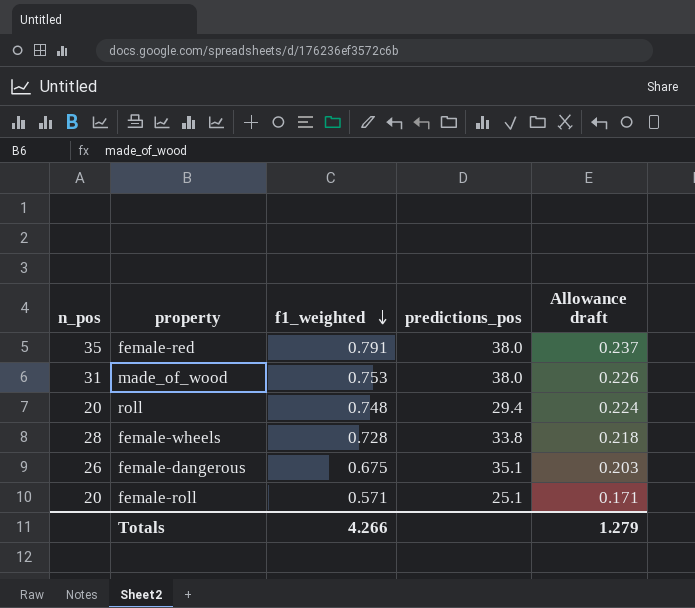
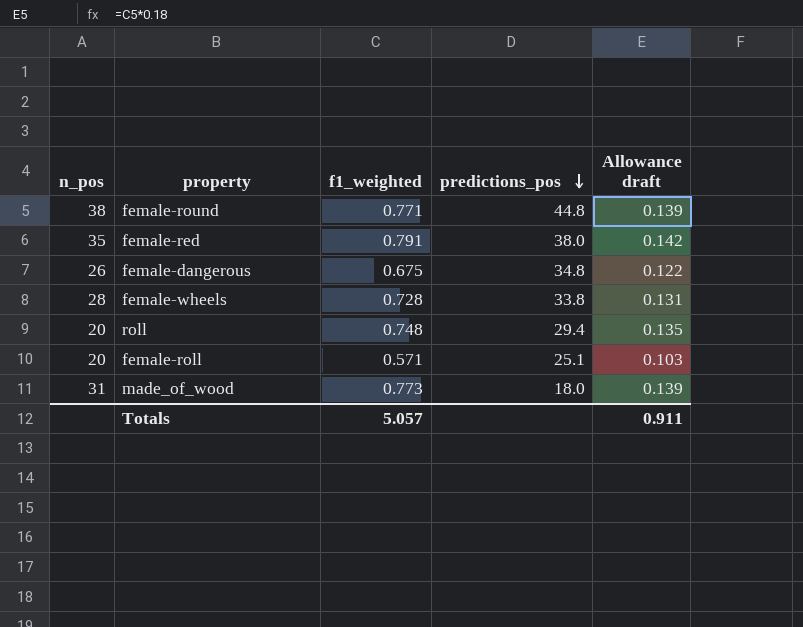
row order: f1_weighted descending -> predictions_pos descending
column Allowance draft | formula: [f1_weighted] * 0.3 -> [f1_weighted] * 0.18
row female-round: none -> 38 | 0.771 | 44.8 | 0.139
female-dangerous | predictions_pos: 35.1 -> 34.8
made_of_wood | f1_weighted: 0.753 -> 0.773
made_of_wood | predictions_pos: 38.0 -> 18.0
Totals | f1_weighted: 4.266 -> 5.057
Totals | Allowance draft: 1.279 -> 0.911

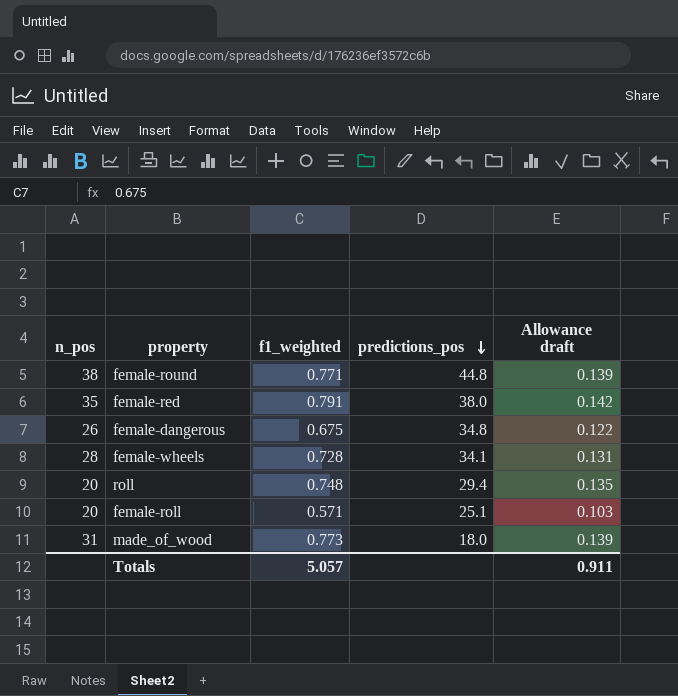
female-wheels | predictions_pos: 33.8 -> 34.1

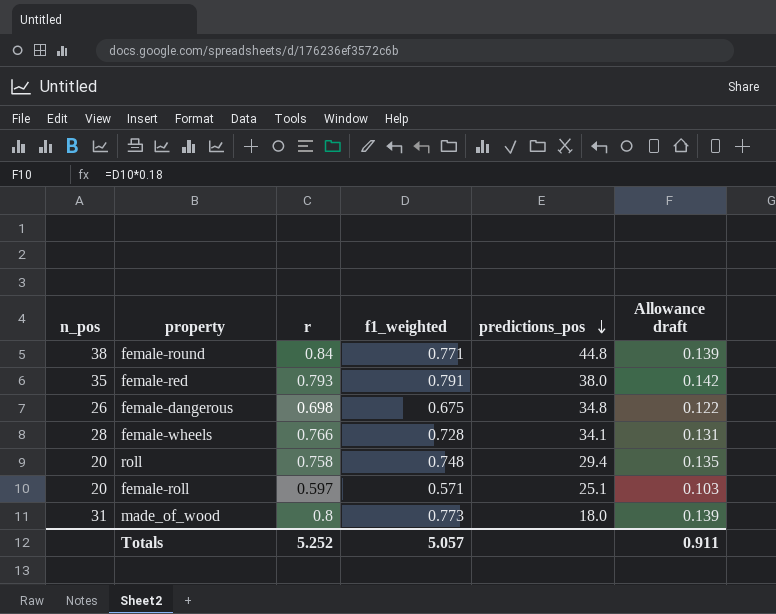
column r | position: none -> 3

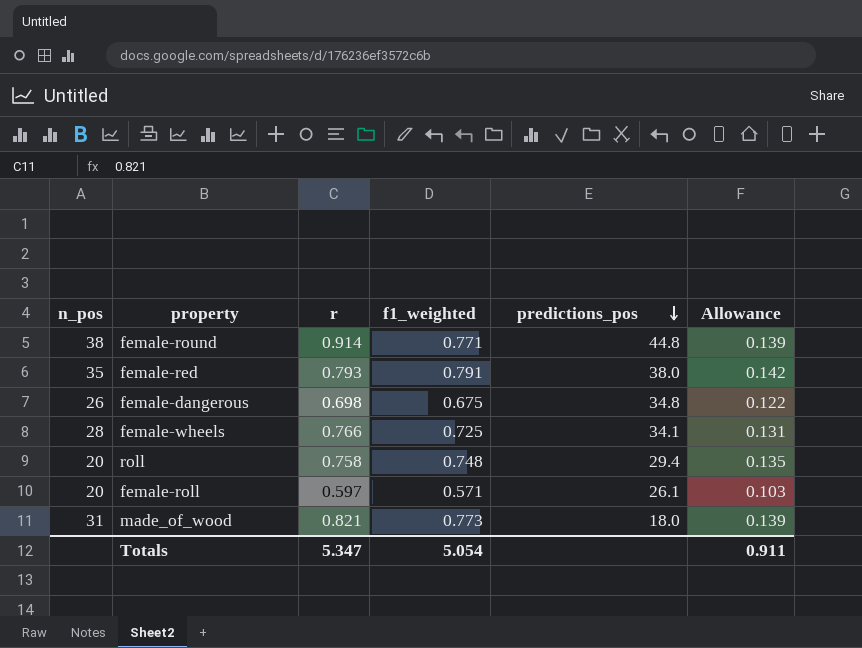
column name: Allowance draft -> Allowance
female-round | r: 0.84 -> 0.914
female-wheels | f1_weighted: 0.728 -> 0.725
female-roll | predictions_pos: 25.1 -> 26.1
made_of_wood | r: 0.8 -> 0.821
Totals | r: 5.252 -> 5.347
Totals | f1_weighted: 5.057 -> 5.054

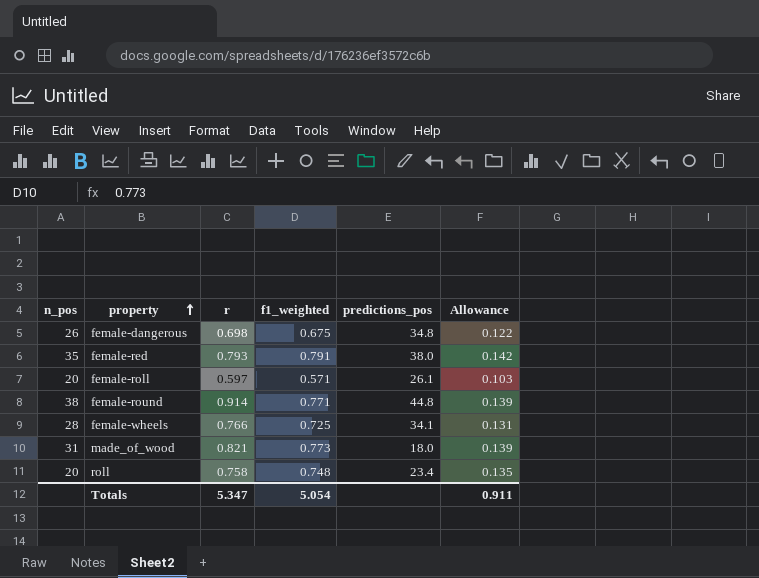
row order: predictions_pos descending -> property ascending
roll | predictions_pos: 29.4 -> 23.4

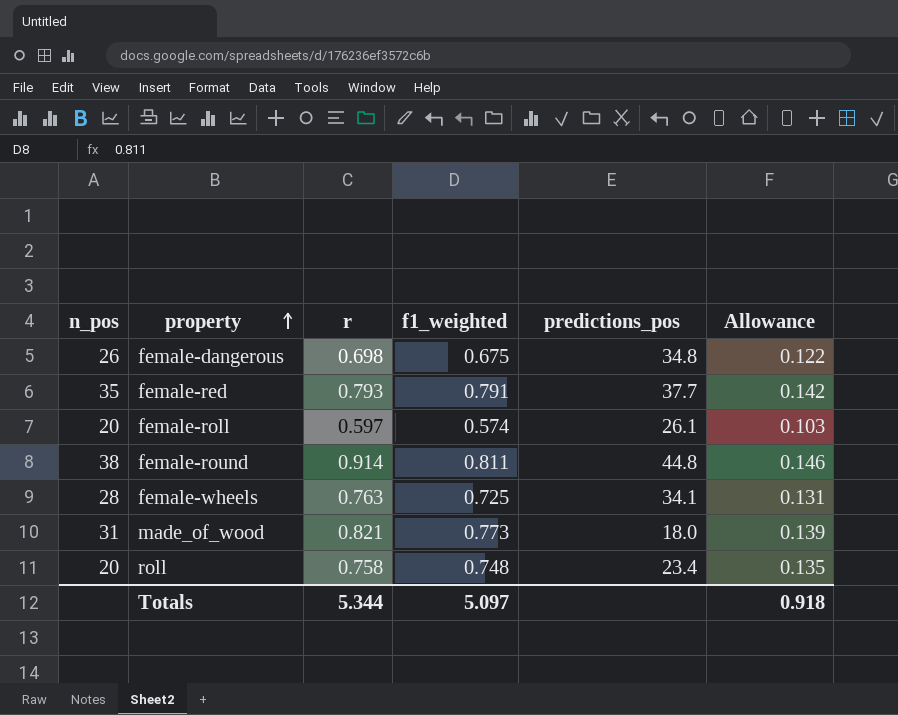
female-red | predictions_pos: 38.0 -> 37.7
female-roll | f1_weighted: 0.571 -> 0.574
female-round | f1_weighted: 0.771 -> 0.811
female-round | Allowance: 0.139 -> 0.146
female-wheels | r: 0.766 -> 0.763
Totals | r: 5.347 -> 5.344
Totals | f1_weighted: 5.054 -> 5.097
Totals | Allowance: 0.911 -> 0.918

